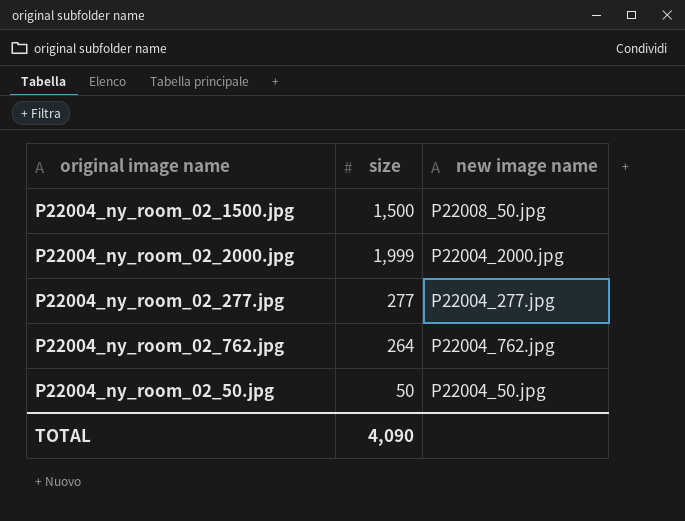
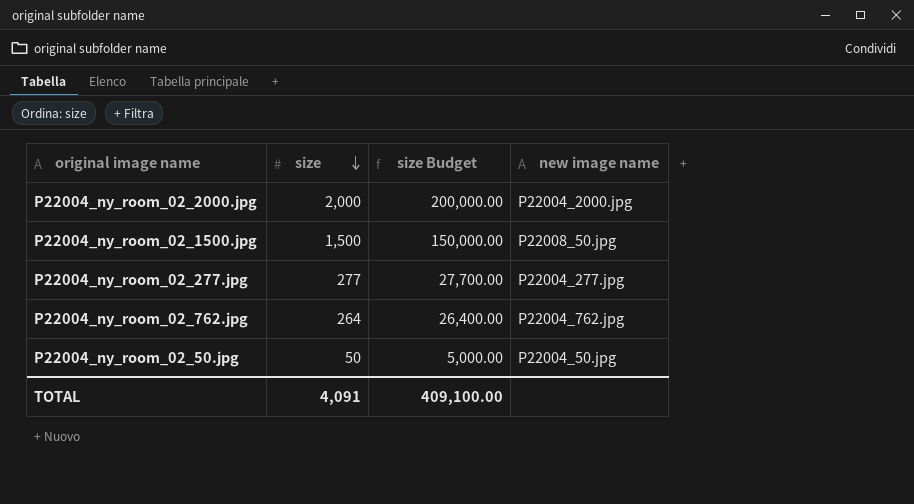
row order: none -> size descending
column size Budget | formula: none -> [size] * 100
P22004_ny_room_02_2000.jpg | size: 1,999 -> 2,000
TOTAL | size: 4,090 -> 4,091

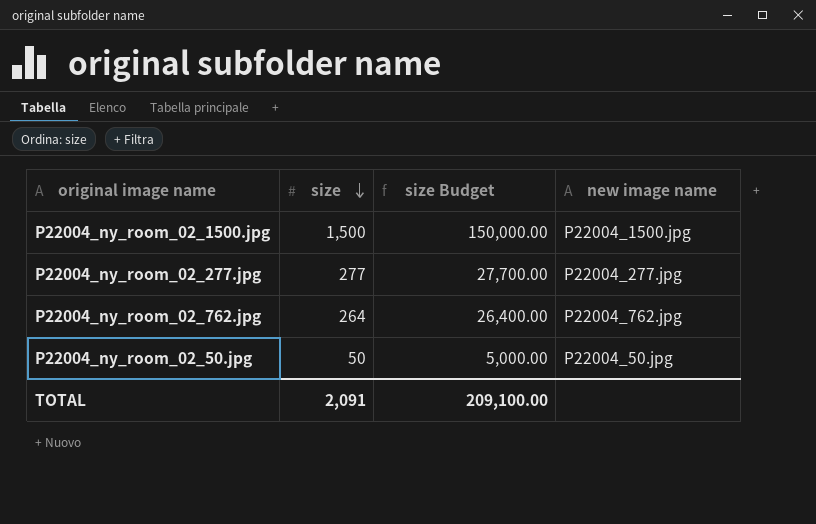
row P22004_ny_room_02_2000.jpg: 2,000 | 200,000.00 | P22004_2000.jpg -> none
P22004_ny_room_02_1500.jpg | new image name: P22008_50.jpg -> P22004_1500.jpg
TOTAL | size: 4,091 -> 2,091
TOTAL | size Budget: 409,100.00 -> 209,100.00

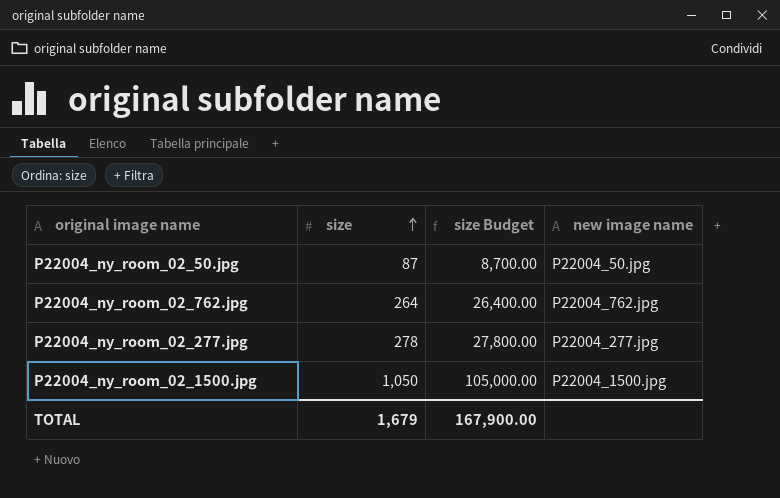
row order: size descending -> size ascending
P22004_ny_room_02_50.jpg | size: 50 -> 87
P22004_ny_room_02_50.jpg | size Budget: 5,000.00 -> 8,700.00
P22004_ny_room_02_277.jpg | size: 277 -> 278
P22004_ny_room_02_277.jpg | size Budget: 27,700.00 -> 27,800.00
P22004_ny_room_02_1500.jpg | size: 1,500 -> 1,050
P22004_ny_room_02_1500.jpg | size Budget: 150,000.00 -> 105,000.00
TOTAL | size: 2,091 -> 1,679
TOTAL | size Budget: 209,100.00 -> 167,900.00

